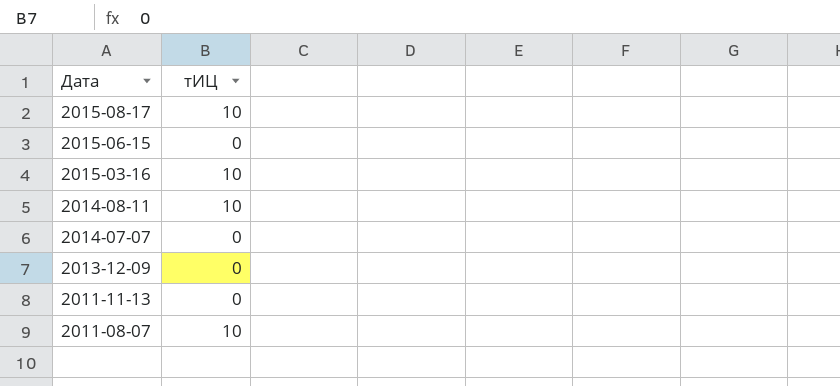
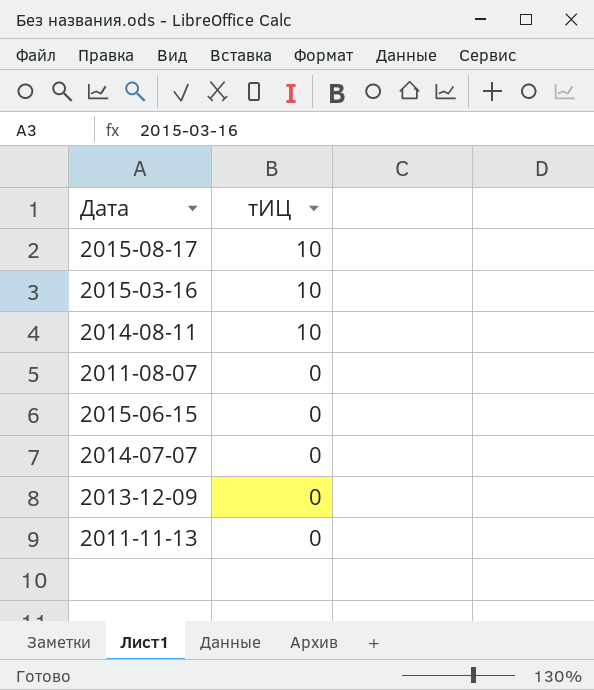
row order: Дата descending -> тИЦ descending
2011-08-07 | тИЦ: 10 -> 0

